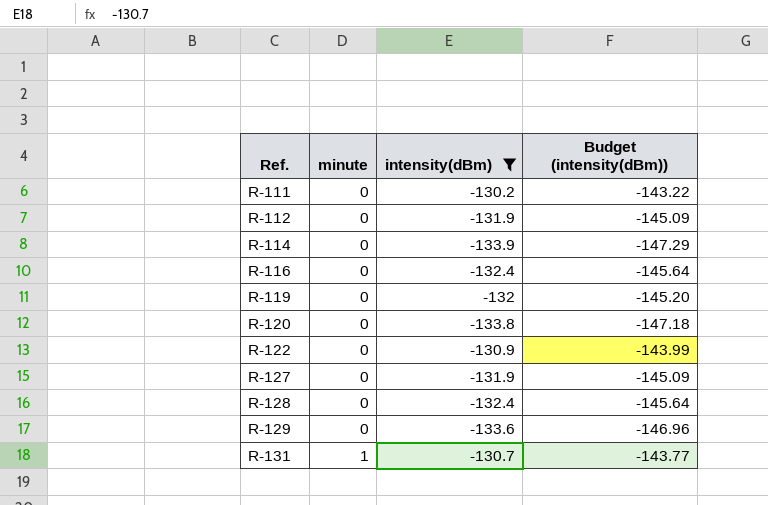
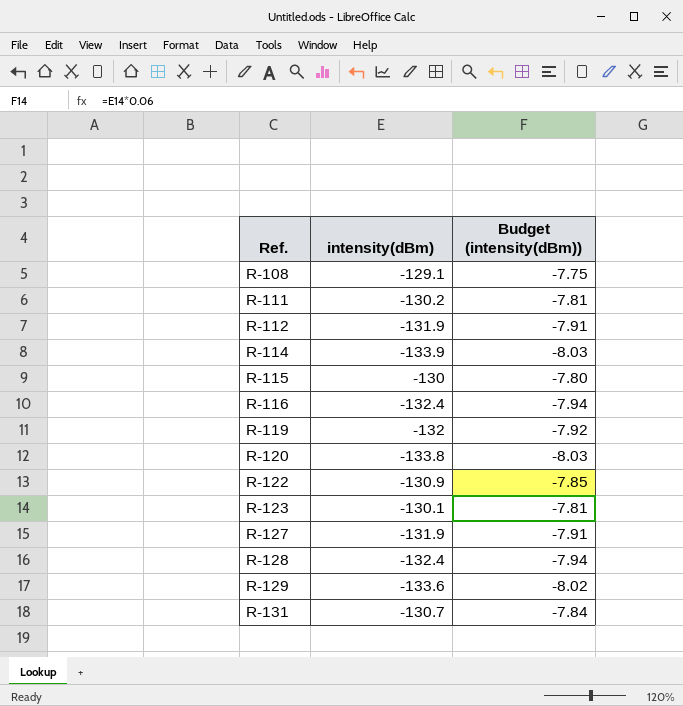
filter: intensity(dBm) <= -130.2 -> none
column minute | position: 2 -> none
column Budget (intensity(dBm)) | formula: [intensity(dBm)] * 1.1 -> [intensity(dBm)] * 0.06

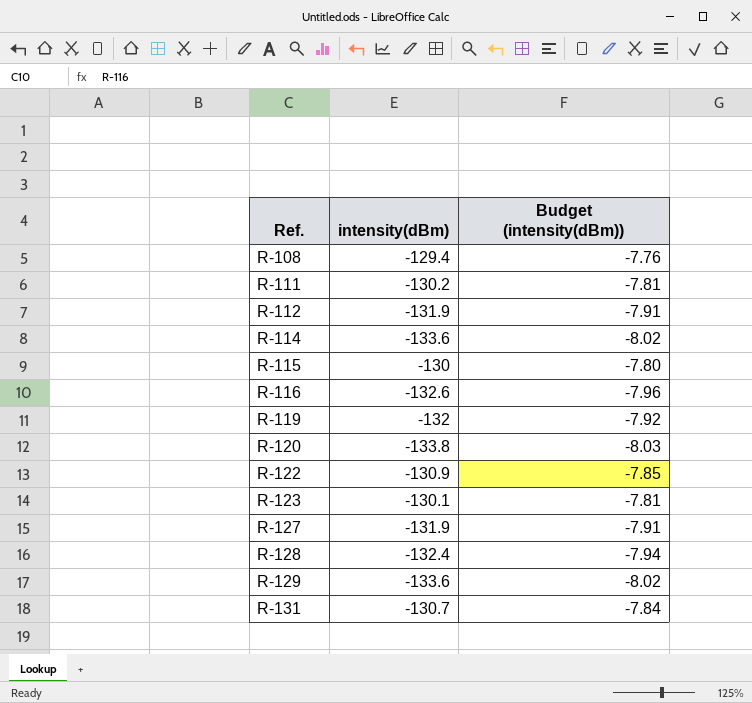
R-108 | intensity(dBm): -129.1 -> -129.4
R-108 | Budget (intensity(dBm)): -7.75 -> -7.76
R-114 | intensity(dBm): -133.9 -> -133.6
R-114 | Budget (intensity(dBm)): -8.03 -> -8.02
R-116 | intensity(dBm): -132.4 -> -132.6
R-116 | Budget (intensity(dBm)): -7.94 -> -7.96

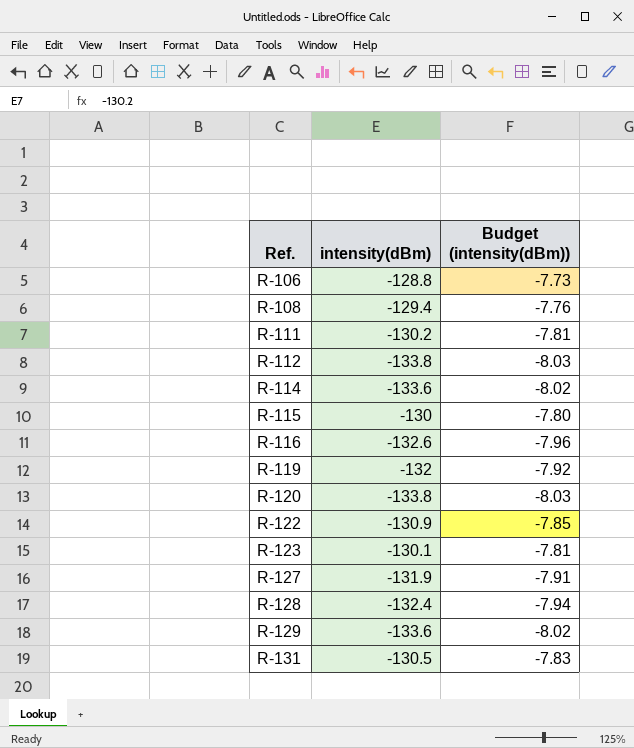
row R-106: none -> -128.8 | -7.73
R-112 | intensity(dBm): -131.9 -> -133.8
R-112 | Budget (intensity(dBm)): -7.91 -> -8.03
R-131 | intensity(dBm): -130.7 -> -130.5
R-131 | Budget (intensity(dBm)): -7.84 -> -7.83

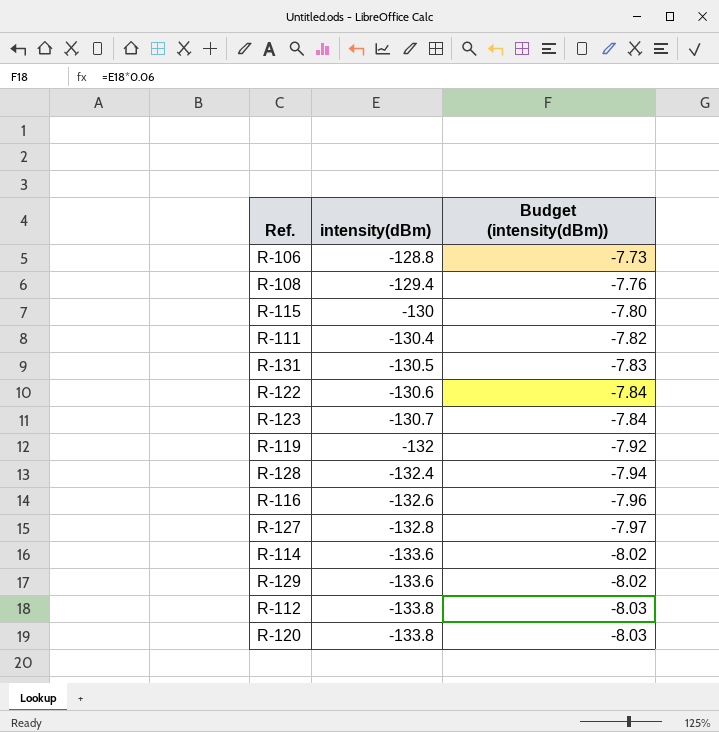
row order: Ref. ascending -> intensity(dBm) descending
R-111 | intensity(dBm): -130.2 -> -130.4
R-111 | Budget (intensity(dBm)): -7.81 -> -7.82
R-122 | intensity(dBm): -130.9 -> -130.6
R-122 | Budget (intensity(dBm)): -7.85 -> -7.84
R-123 | intensity(dBm): -130.1 -> -130.7
R-123 | Budget (intensity(dBm)): -7.81 -> -7.84
R-127 | intensity(dBm): -131.9 -> -132.8
R-127 | Budget (intensity(dBm)): -7.91 -> -7.97

